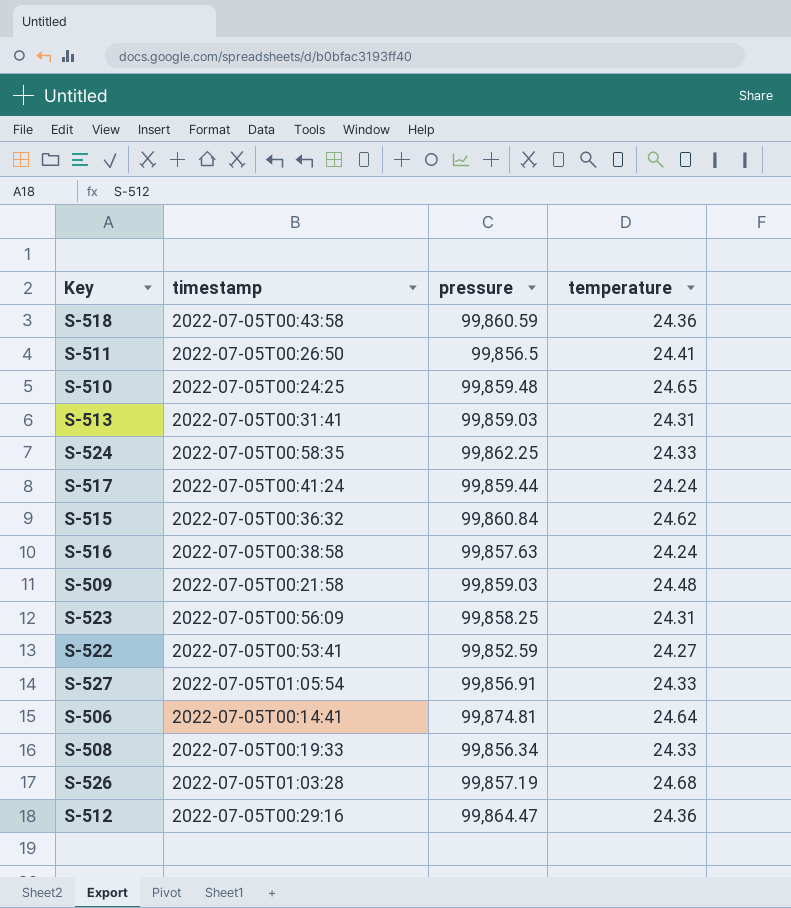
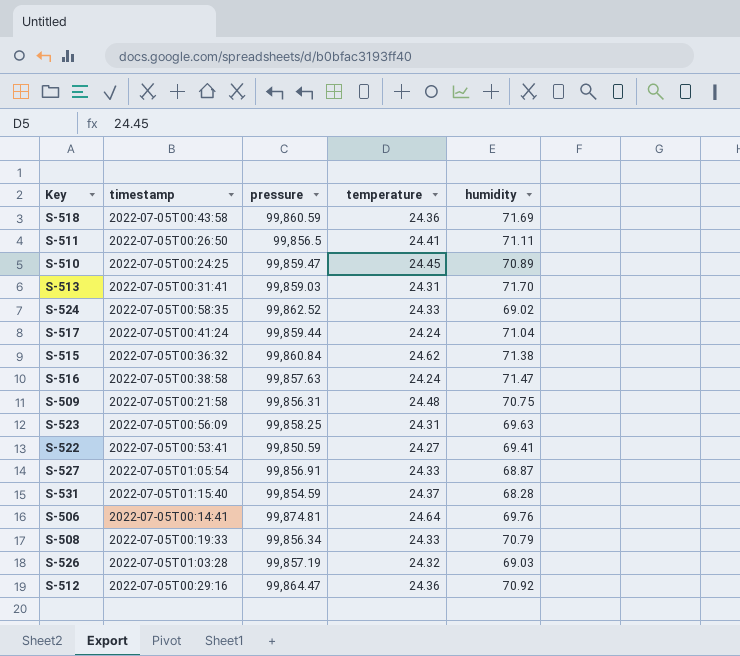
column humidity | position: none -> 5
S-510 | pressure: 99,859.48 -> 99,859.47
S-510 | temperature: 24.65 -> 24.45
S-524 | pressure: 99,862.25 -> 99,862.52
S-509 | pressure: 99,859.03 -> 99,856.31
S-522 | pressure: 99,852.59 -> 99,850.59
row S-531: none -> 2022-07-05T01:15:40 | 99,854.59 | 24.37 | 68.28
S-526 | temperature: 24.68 -> 24.32

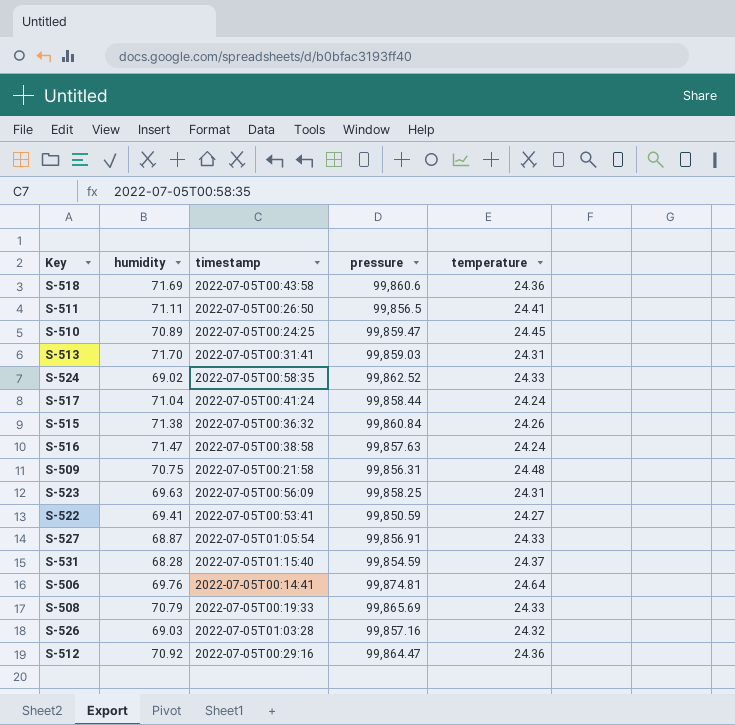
column humidity | position: 5 -> 2
S-518 | pressure: 99,860.59 -> 99,860.6
S-517 | pressure: 99,859.44 -> 99,858.44
S-515 | temperature: 24.62 -> 24.26
S-508 | pressure: 99,856.34 -> 99,865.69
S-526 | pressure: 99,857.19 -> 99,857.16

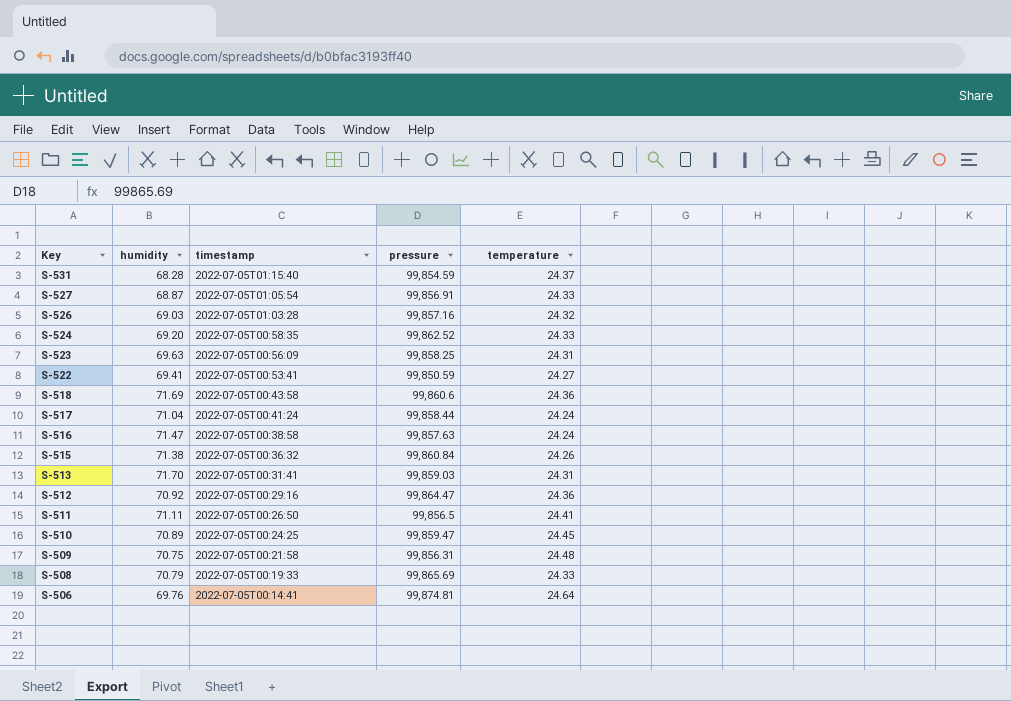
row order: none -> Key descending
S-524 | humidity: 69.02 -> 69.20

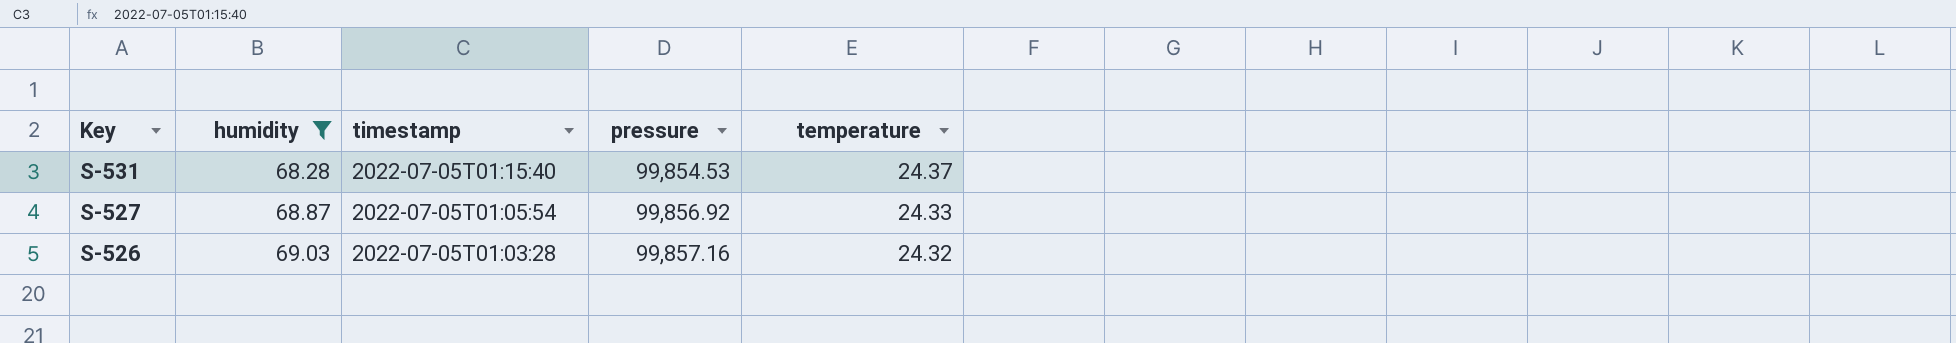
filter: none -> humidity <= 69.03
S-531 | pressure: 99,854.59 -> 99,854.53
S-527 | pressure: 99,856.91 -> 99,856.92

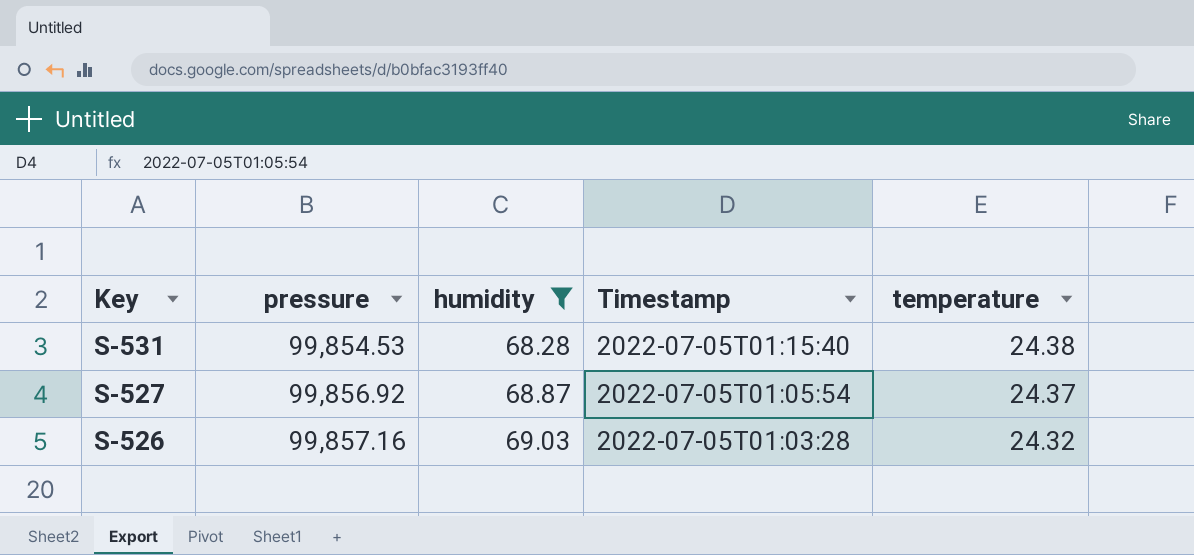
column pressure | position: 4 -> 2
column name: timestamp -> Timestamp
S-531 | temperature: 24.37 -> 24.38
S-527 | temperature: 24.33 -> 24.37

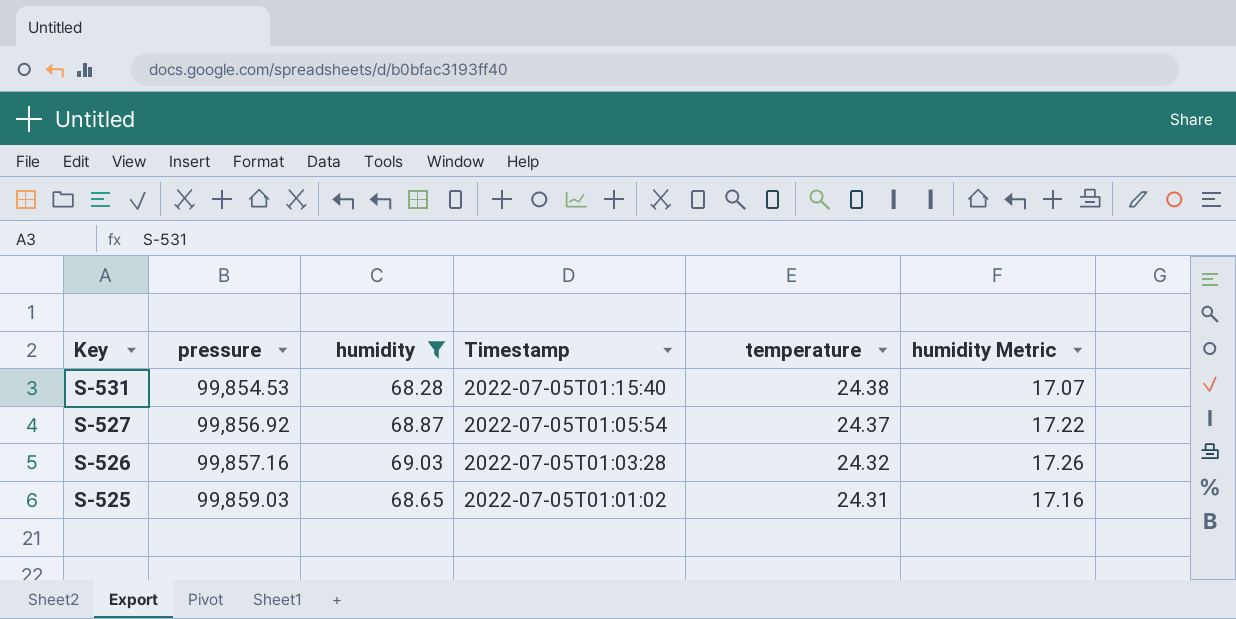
column humidity Metric | formula: none -> [humidity] * 0.25
row S-525: none -> 99,859.03 | 68.65 | 2022-07-05T01:01:02 | 24.31 | 17.16

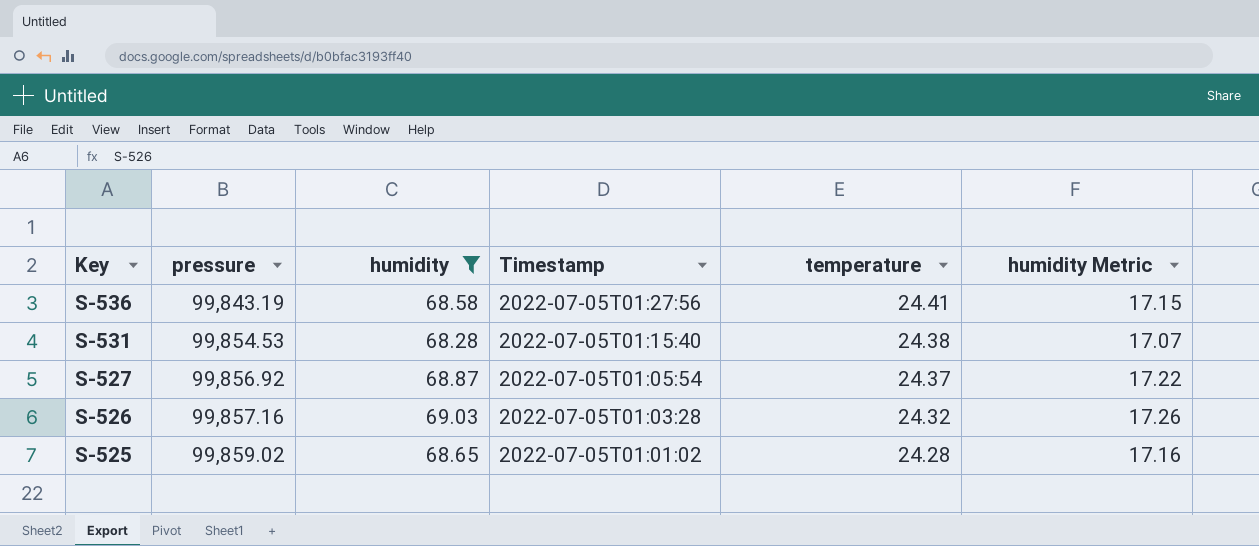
row S-536: none -> 99,843.19 | 68.58 | 2022-07-05T01:27:56 | 24.41 | 17.15
S-525 | pressure: 99,859.03 -> 99,859.02
S-525 | temperature: 24.31 -> 24.28

